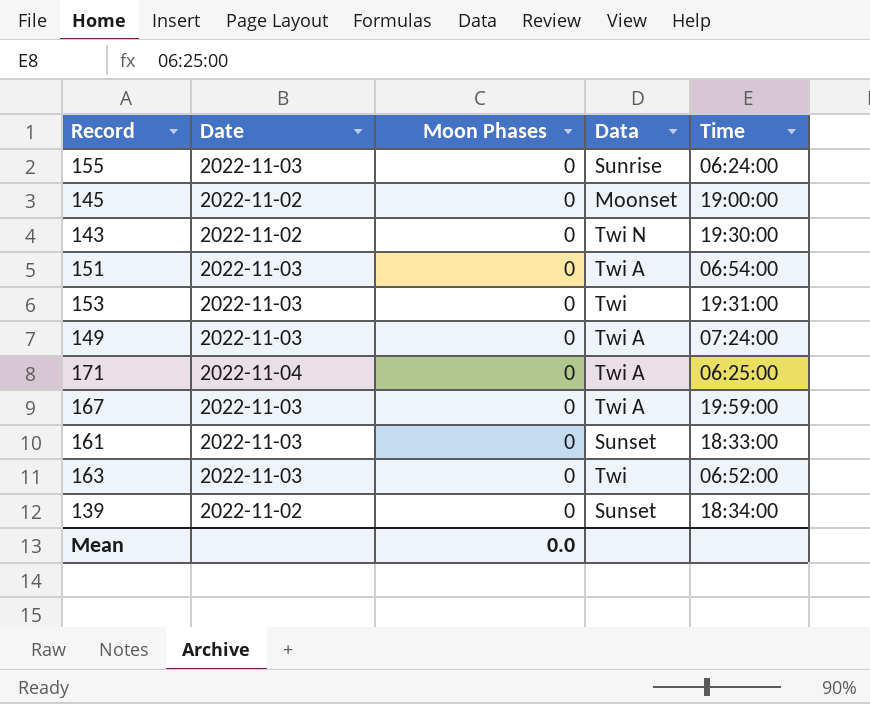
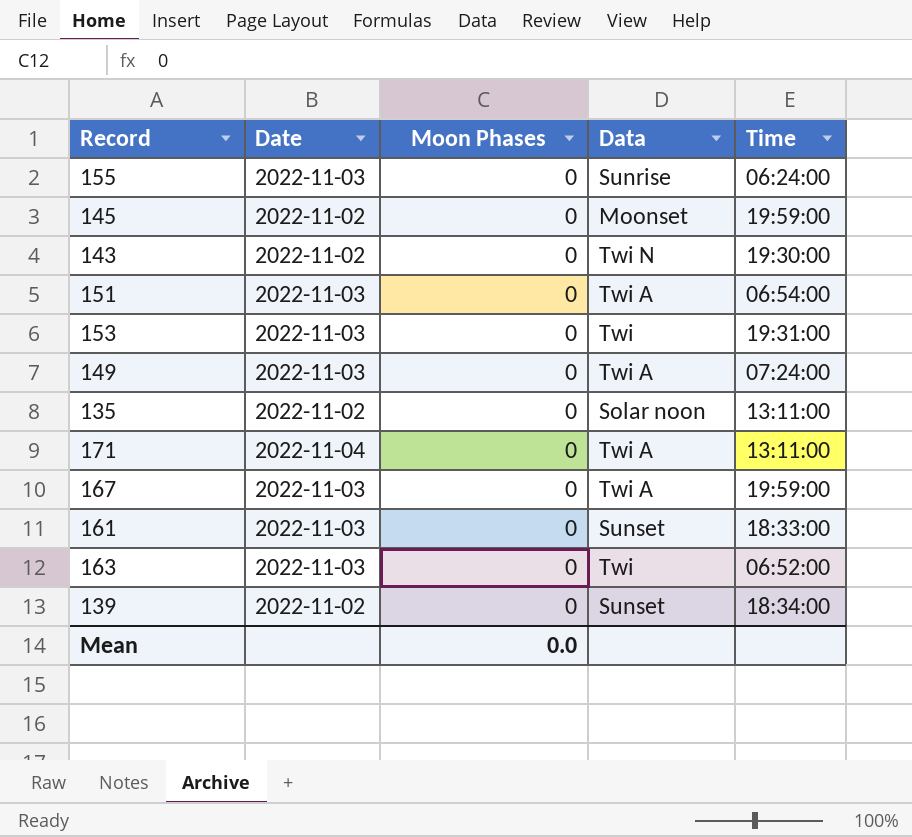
145 | Time: 19:00:00 -> 19:59:00
row 135: none -> 2022-11-02 | 0 | Solar noon | 13:11:00
171 | Time: 06:25:00 -> 13:11:00

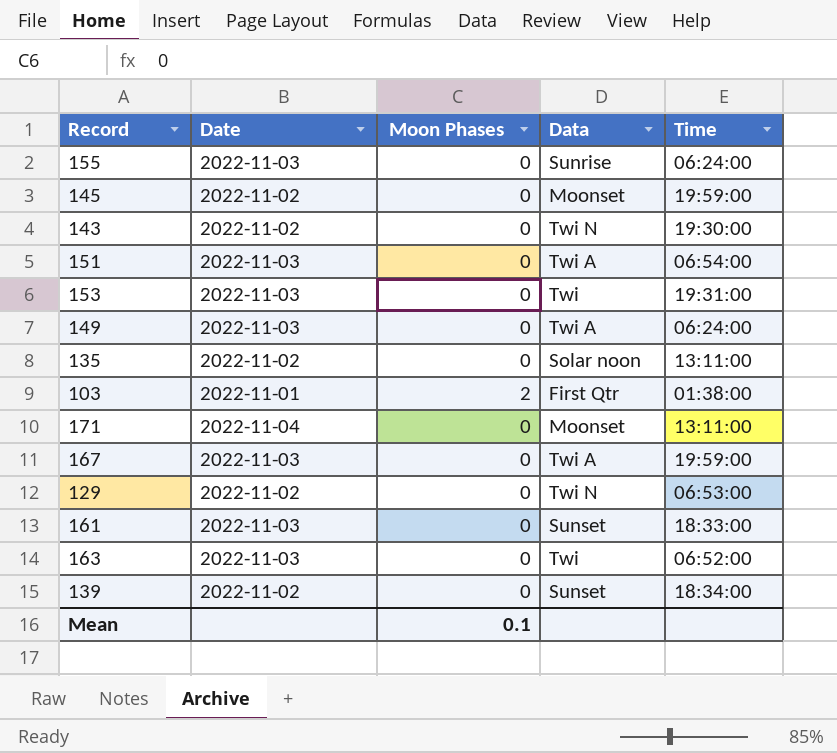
149 | Time: 07:24:00 -> 06:24:00
row 103: none -> 2022-11-01 | 2 | First Qtr | 01:38:00
171 | Data: Twi A -> Moonset
row 129: none -> 2022-11-02 | 0 | Twi N | 06:53:00
Mean | Moon Phases: 0.0 -> 0.1

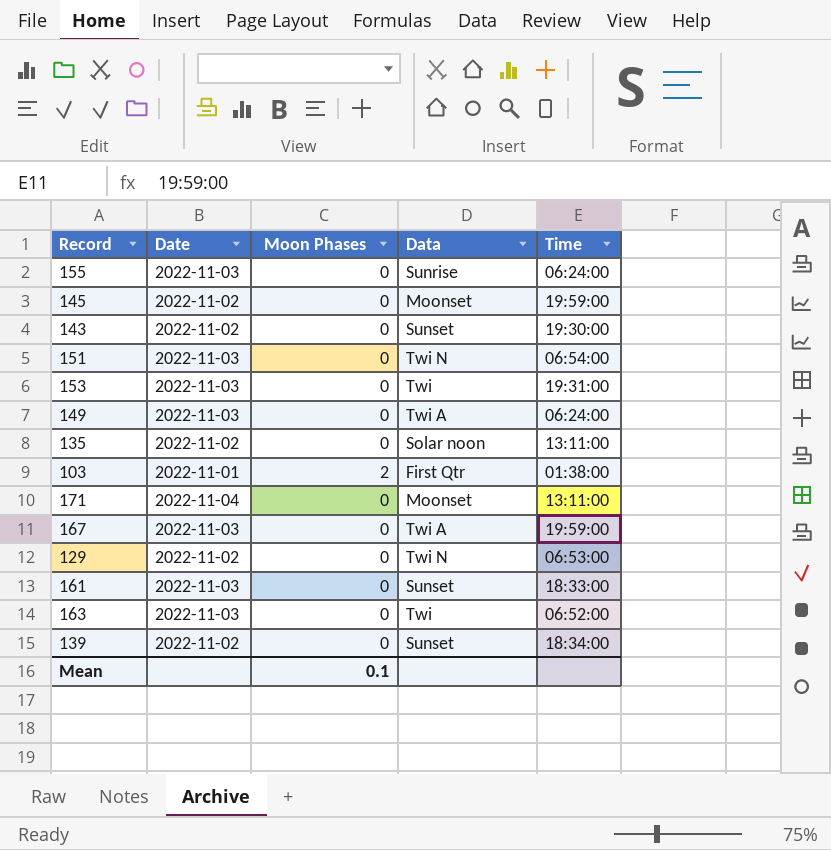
143 | Data: Twi N -> Sunset
151 | Data: Twi A -> Twi N

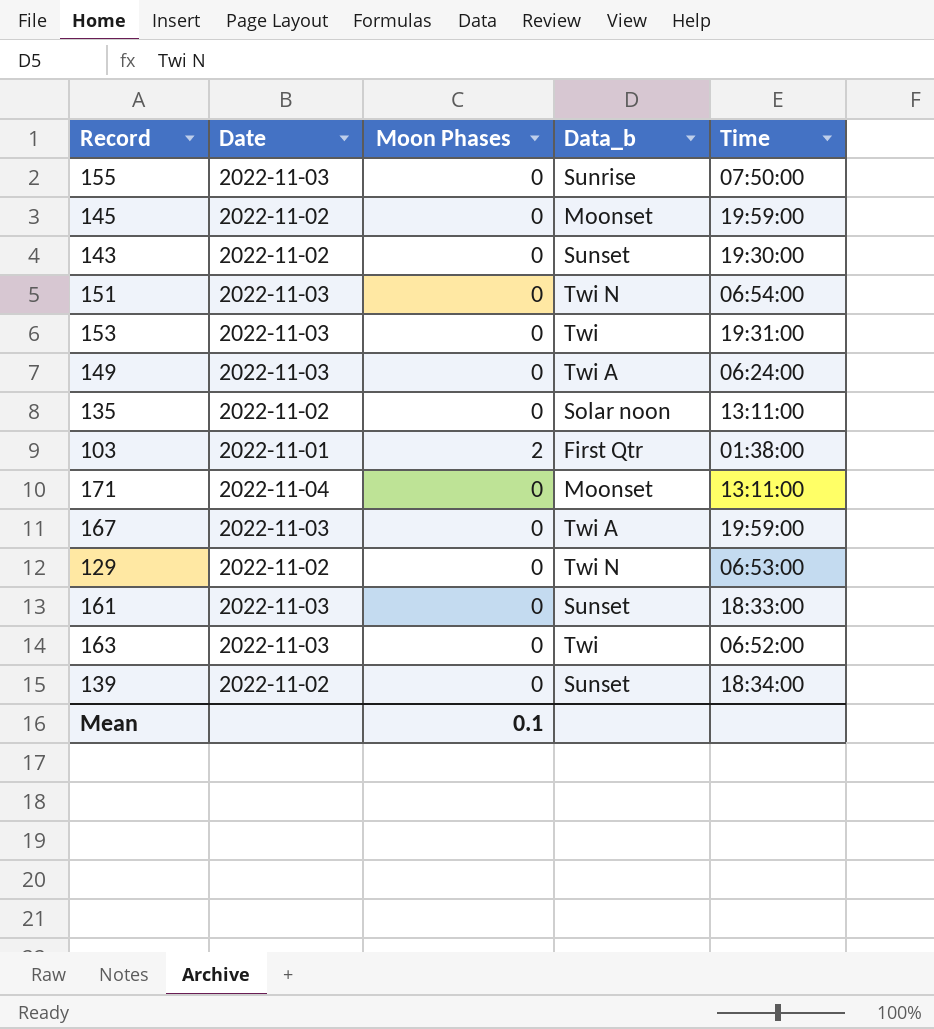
column name: Data -> Data_b
155 | Time: 06:24:00 -> 07:50:00

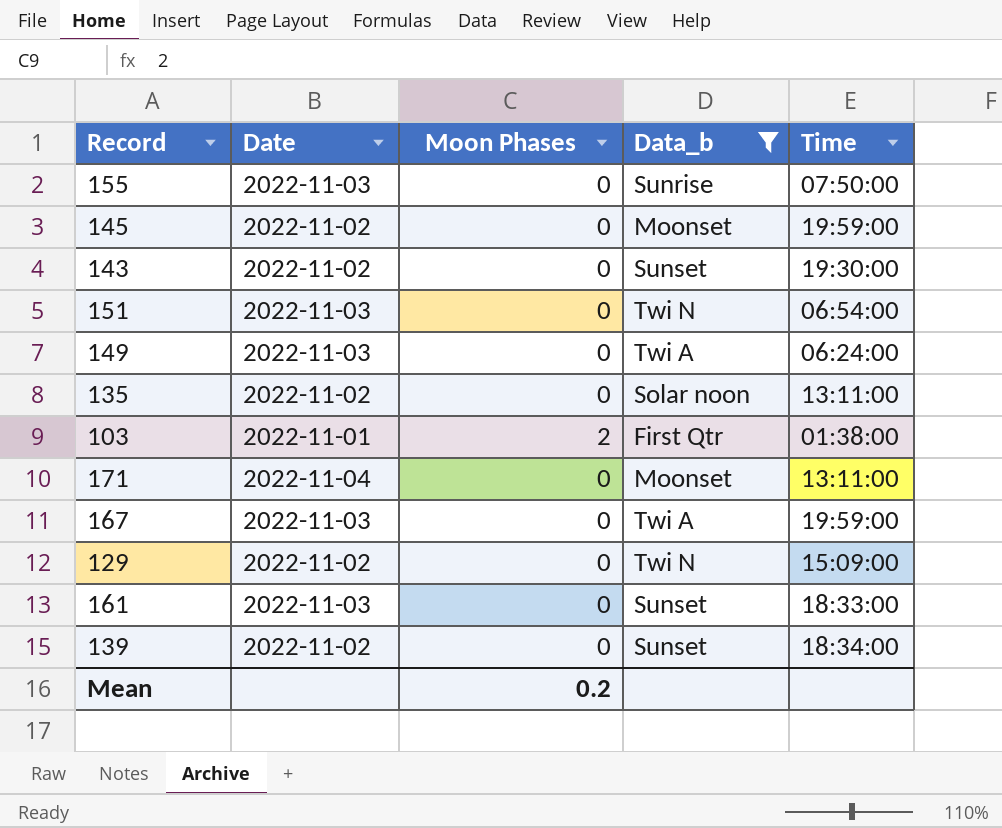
filter: none -> Data_b != Twi
129 | Time: 06:53:00 -> 15:09:00
Mean | Moon Phases: 0.1 -> 0.2

